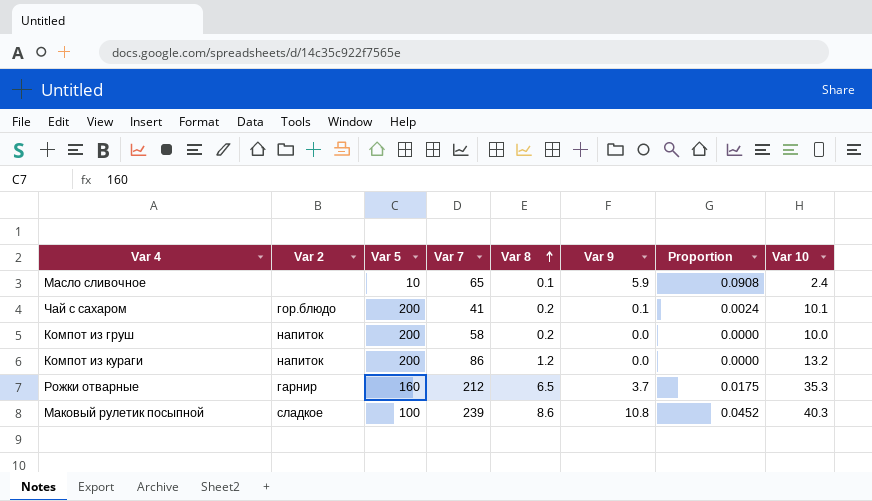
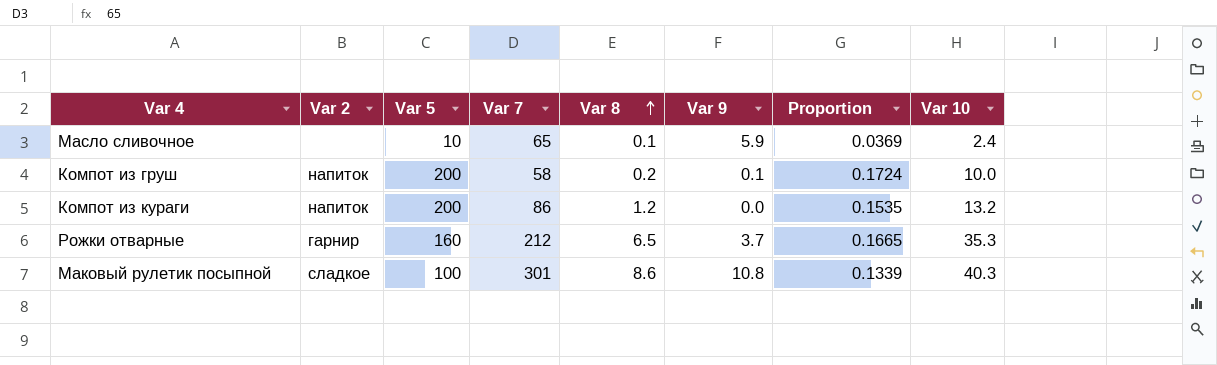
column Proportion | formula: [Var 9] / [Var 7] -> [Var 10] / [Var 7]
row Чай с сахаром: гор.блюдо | 200 | 41 | 0.2 | 0.1 | 0.0024 | 10.1 -> none
Компот из груш | Var 9: 0.0 -> 0.1
Маковый рулетик посыпной | Var 7: 239 -> 301

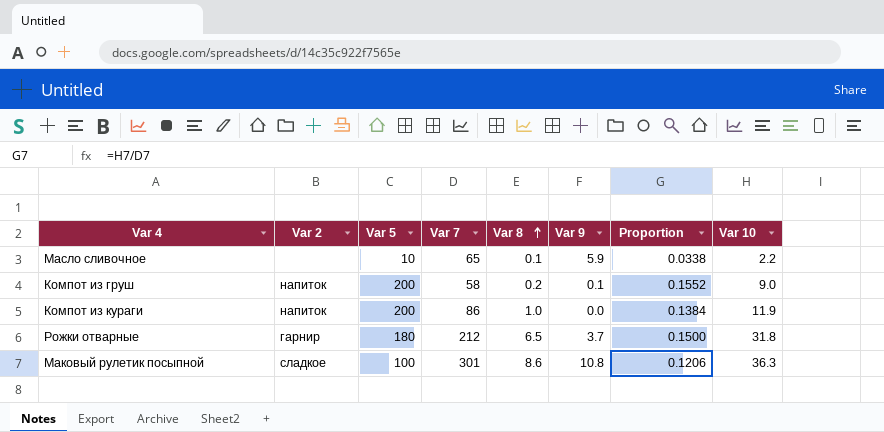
Масло сливочное | Proportion: 0.0369 -> 0.0338
Масло сливочное | Var 10: 2.4 -> 2.2
Компот из груш | Proportion: 0.1724 -> 0.1552
Компот из груш | Var 10: 10.0 -> 9.0
Компот из кураги | Var 8: 1.2 -> 1.0
Компот из кураги | Proportion: 0.1535 -> 0.1384
Компот из кураги | Var 10: 13.2 -> 11.9
Рожки отварные | Var 5: 160 -> 180
Рожки отварные | Proportion: 0.1665 -> 0.1500
Рожки отварные | Var 10: 35.3 -> 31.8
Маковый рулетик посыпной | Proportion: 0.1339 -> 0.1206
Маковый рулетик посыпной | Var 10: 40.3 -> 36.3

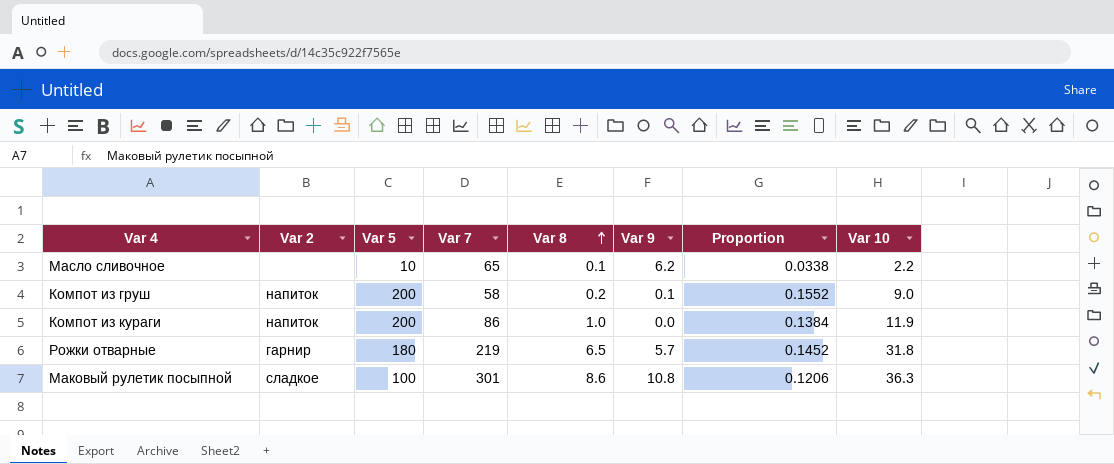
Масло сливочное | Var 9: 5.9 -> 6.2
Рожки отварные | Var 7: 212 -> 219
Рожки отварные | Var 9: 3.7 -> 5.7
Рожки отварные | Proportion: 0.1500 -> 0.1452

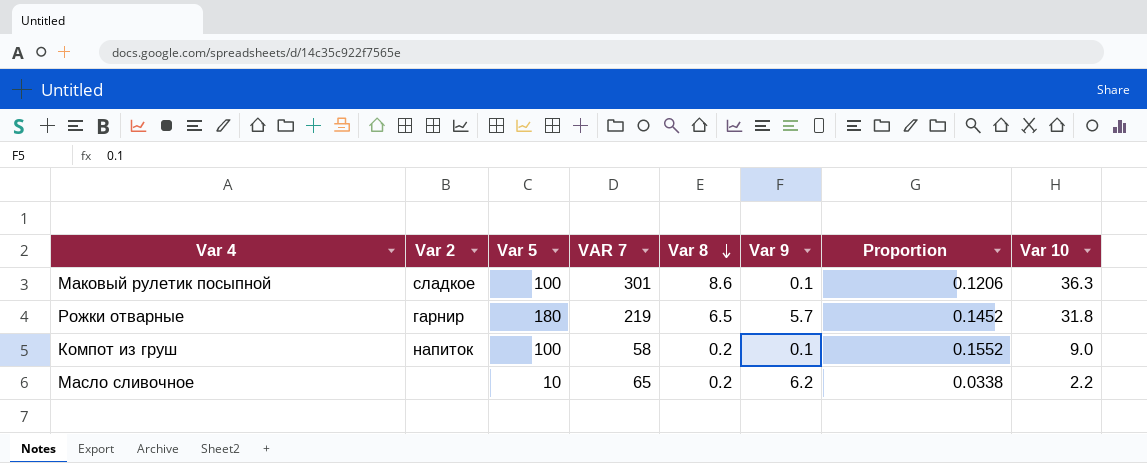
row order: Var 8 ascending -> Var 8 descending
column name: Var 7 -> VAR 7
row Компот из кураги: напиток | 200 | 86 | 1.0 | 0.0 | 0.1384 | 11.9 -> none
Маковый рулетик посыпной | Var 9: 10.8 -> 0.1
Компот из груш | Var 5: 200 -> 100
Масло сливочное | Var 8: 0.1 -> 0.2

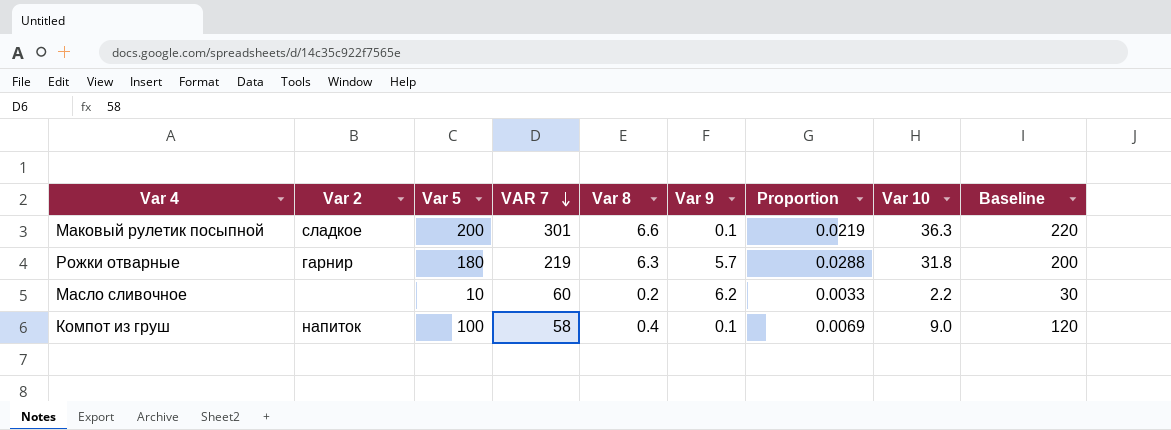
row order: Var 8 descending -> VAR 7 descending
column Proportion | formula: [Var 10] / [VAR 7] -> [Var 8] / [VAR 7]
column Baseline | formula: none -> [Var 5] + 20
Маковый рулетик посыпной | Var 5: 100 -> 200
Маковый рулетик посыпной | Var 8: 8.6 -> 6.6
Рожки отварные | Var 8: 6.5 -> 6.3
Масло сливочное | VAR 7: 65 -> 60
Компот из груш | Var 8: 0.2 -> 0.4

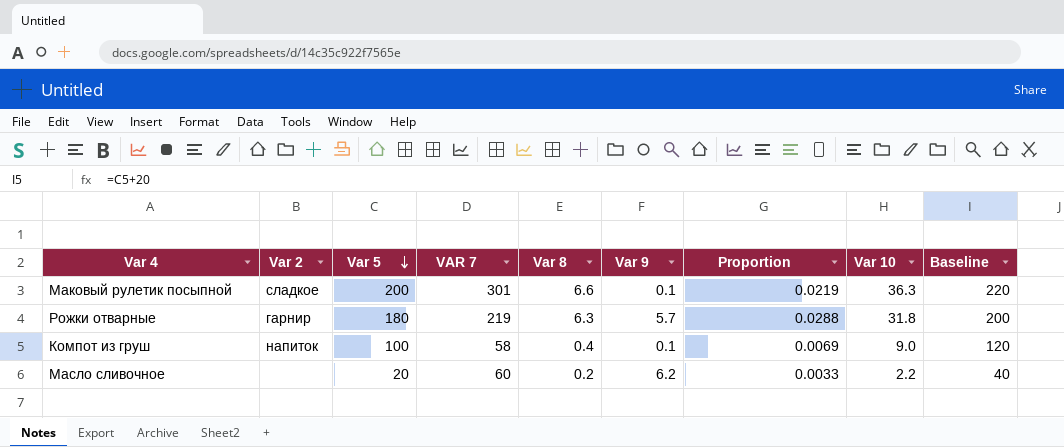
row order: VAR 7 descending -> Var 5 descending
Масло сливочное | Var 5: 10 -> 20
Масло сливочное | Baseline: 30 -> 40

